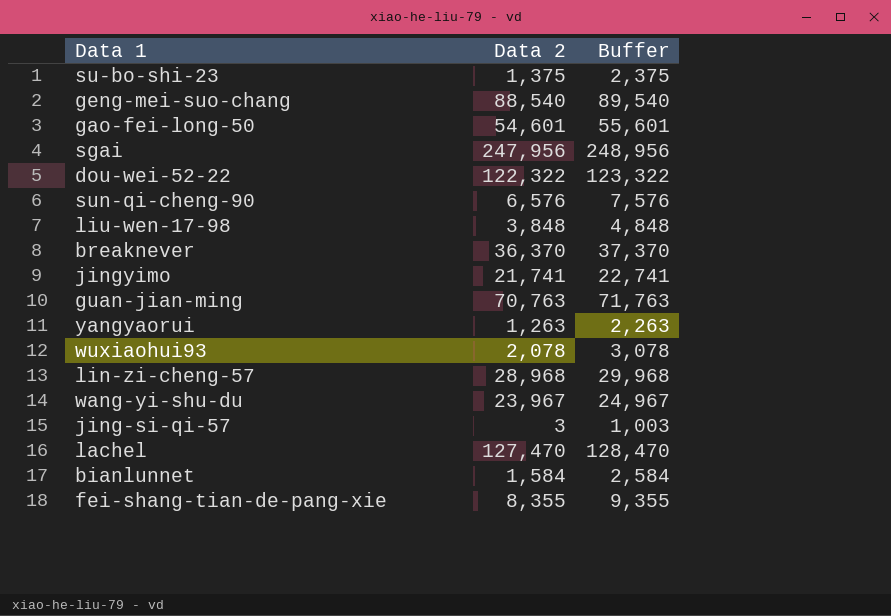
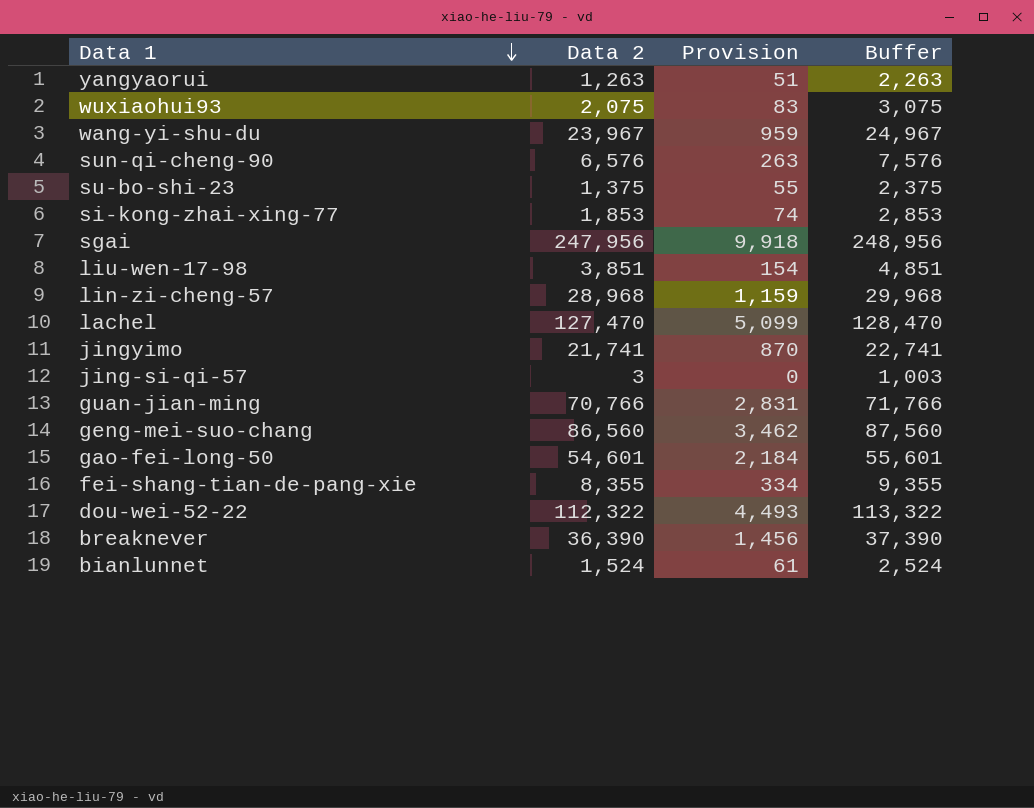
row order: none -> Data 1 descending
column Provision | formula: none -> [Data 2] * 0.04
wuxiaohui93 | Data 2: 2,078 -> 2,075
wuxiaohui93 | Buffer: 3,078 -> 3,075
row si-kong-zhai-xing-77: none -> 1,853 | 74 | 2,853
liu-wen-17-98 | Data 2: 3,848 -> 3,851
liu-wen-17-98 | Buffer: 4,848 -> 4,851
guan-jian-ming | Data 2: 70,763 -> 70,766
guan-jian-ming | Buffer: 71,763 -> 71,766
geng-mei-suo-chang | Data 2: 88,540 -> 86,560
geng-mei-suo-chang | Buffer: 89,540 -> 87,560
dou-wei-52-22 | Data 2: 122,322 -> 112,322
dou-wei-52-22 | Buffer: 123,322 -> 113,322
breaknever | Data 2: 36,370 -> 36,390
breaknever | Buffer: 37,370 -> 37,390
bianlunnet | Data 2: 1,584 -> 1,524
bianlunnet | Buffer: 2,584 -> 2,524

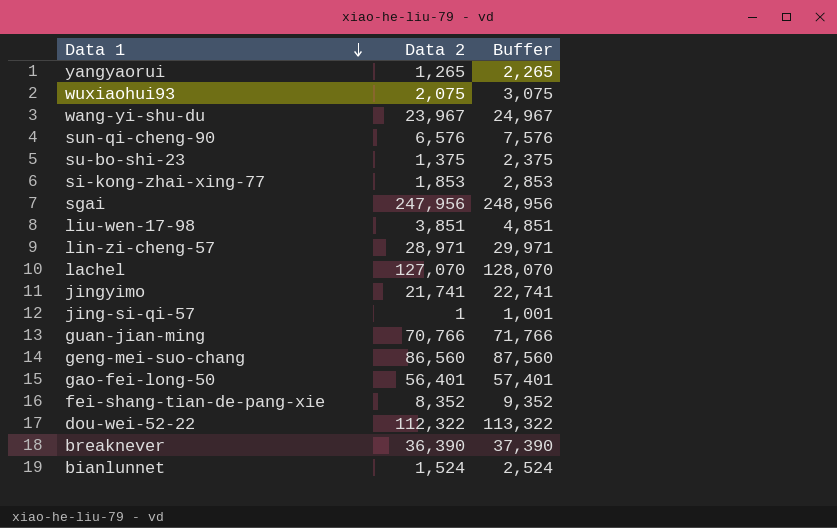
column Provision | formula: [Data 2] * 0.04 -> none
yangyaorui | Data 2: 1,263 -> 1,265
yangyaorui | Buffer: 2,263 -> 2,265
lin-zi-cheng-57 | Data 2: 28,968 -> 28,971
lin-zi-cheng-57 | Buffer: 29,968 -> 29,971
lachel | Data 2: 127,470 -> 127,070
lachel | Buffer: 128,470 -> 128,070
jing-si-qi-57 | Data 2: 3 -> 1
jing-si-qi-57 | Buffer: 1,003 -> 1,001
gao-fei-long-50 | Data 2: 54,601 -> 56,401
gao-fei-long-50 | Buffer: 55,601 -> 57,401
fei-shang-tian-de-pang-xie | Data 2: 8,355 -> 8,352
fei-shang-tian-de-pang-xie | Buffer: 9,355 -> 9,352

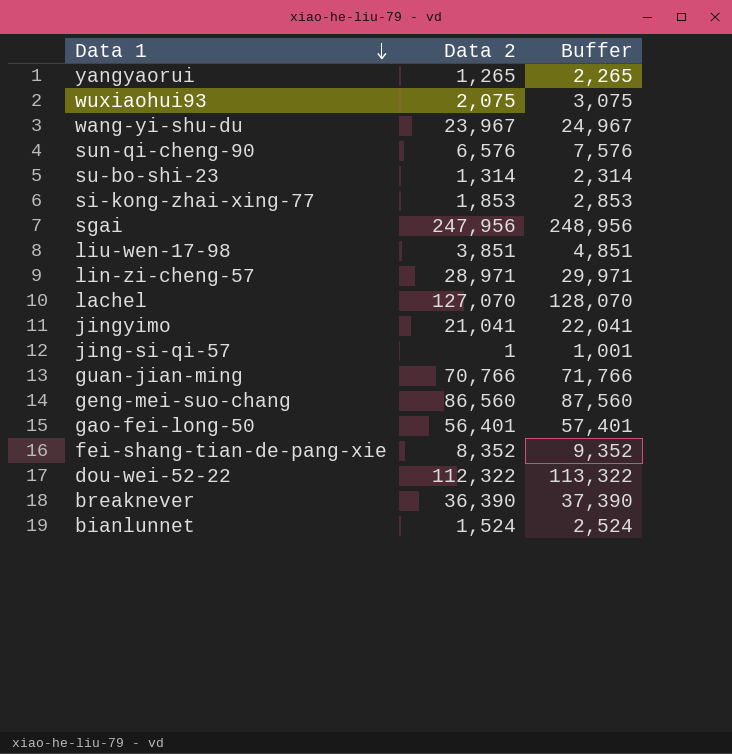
su-bo-shi-23 | Data 2: 1,375 -> 1,314
su-bo-shi-23 | Buffer: 2,375 -> 2,314
jingyimo | Data 2: 21,741 -> 21,041
jingyimo | Buffer: 22,741 -> 22,041

